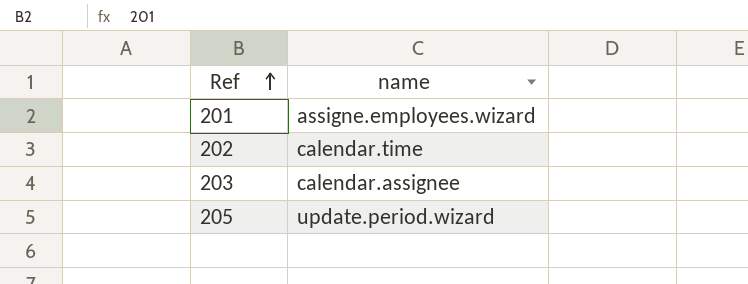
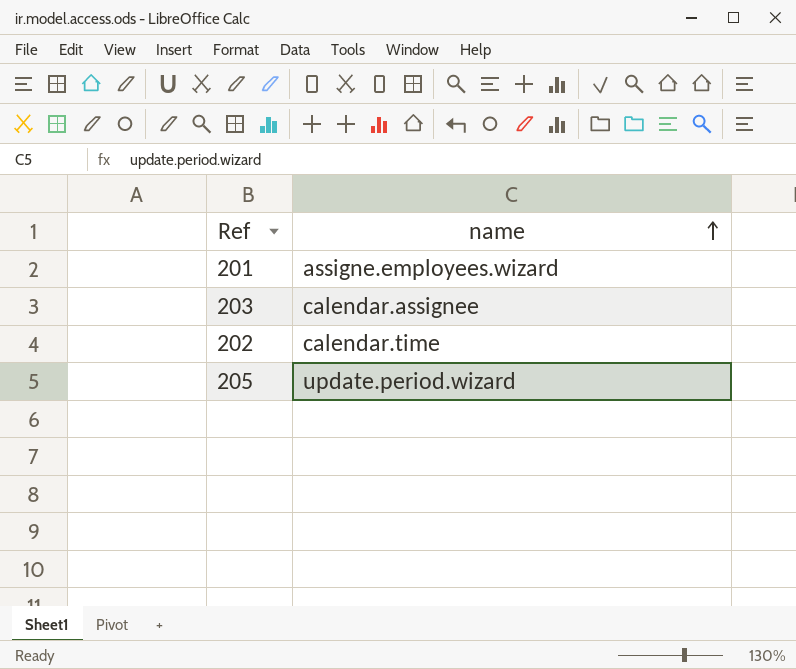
row order: Ref ascending -> name ascending

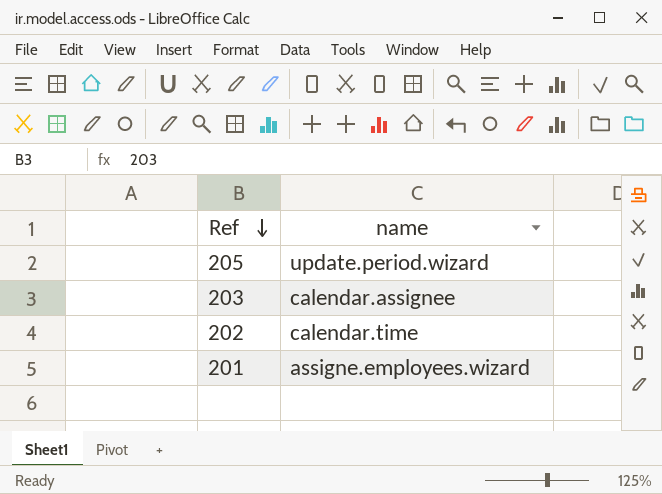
row order: name ascending -> Ref descending

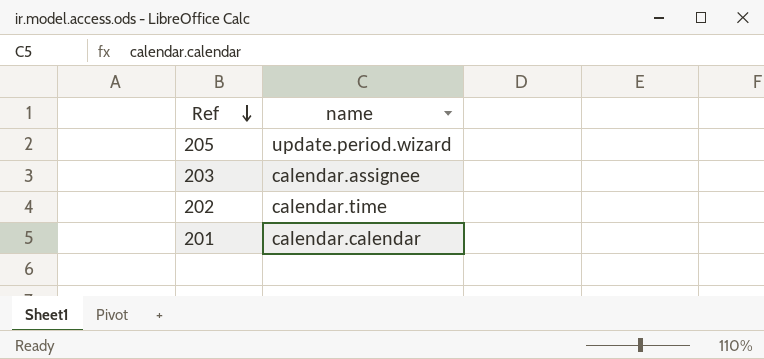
201 | name: assigne.employees.wizard -> calendar.calendar

